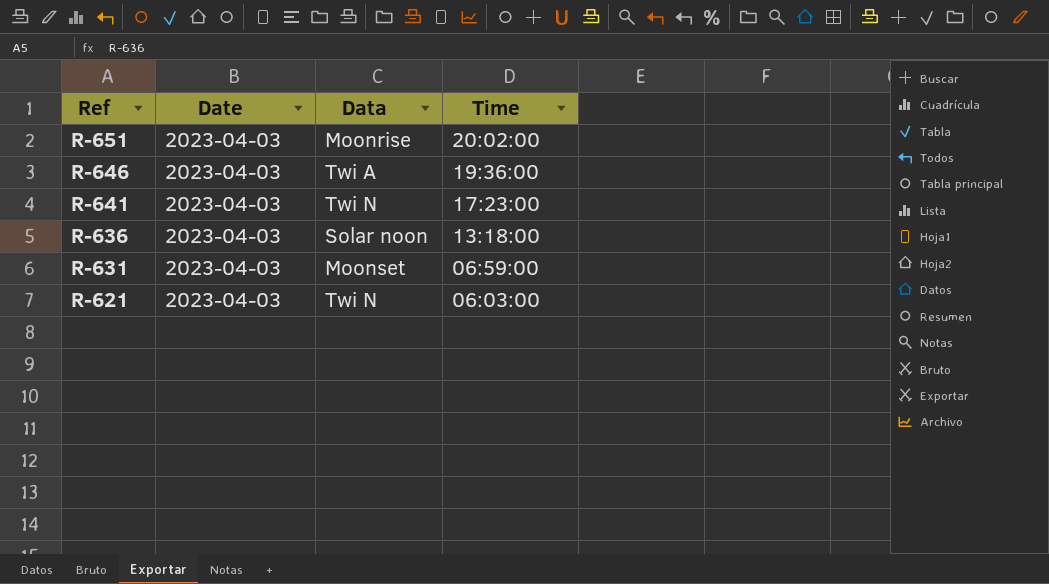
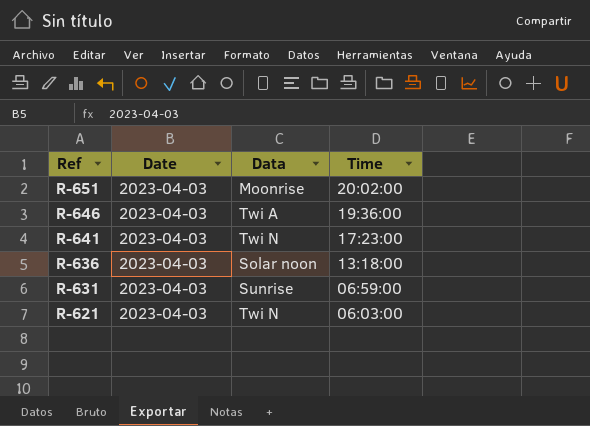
R-631 | Data: Moonset -> Sunrise

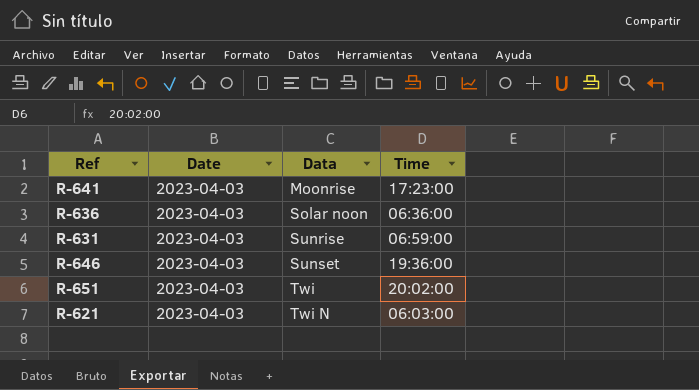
row order: Ref descending -> Data ascending
R-641 | Data: Twi N -> Moonrise
R-636 | Time: 13:18:00 -> 06:36:00
R-646 | Data: Twi A -> Sunset
R-651 | Data: Moonrise -> Twi

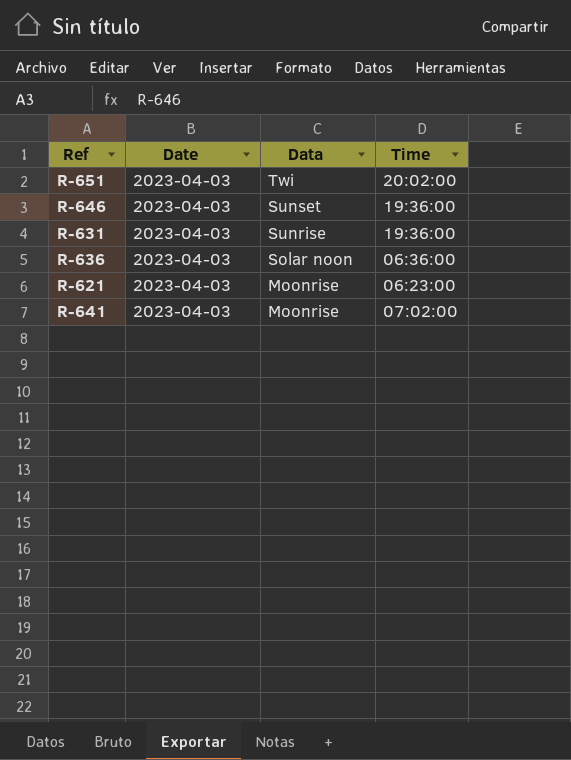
row order: Data ascending -> Data descending
R-631 | Time: 06:59:00 -> 19:36:00
R-621 | Data: Twi N -> Moonrise
R-621 | Time: 06:03:00 -> 06:23:00
R-641 | Time: 17:23:00 -> 07:02:00

